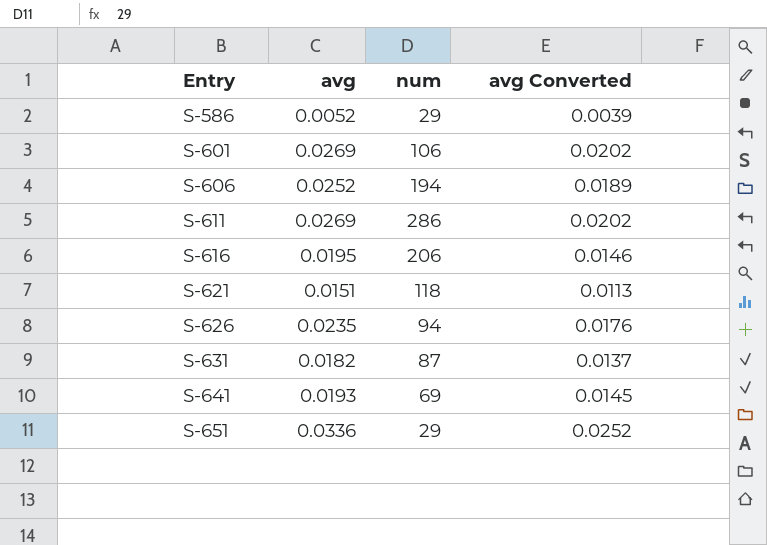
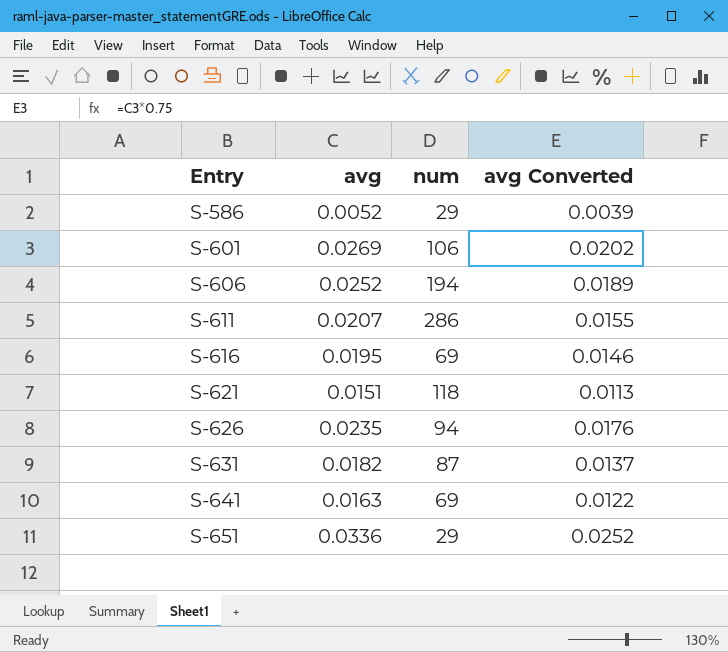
S-611 | avg: 0.0269 -> 0.0207
S-611 | avg Converted: 0.0202 -> 0.0155
S-616 | num: 206 -> 69
S-641 | avg: 0.0193 -> 0.0163
S-641 | avg Converted: 0.0145 -> 0.0122

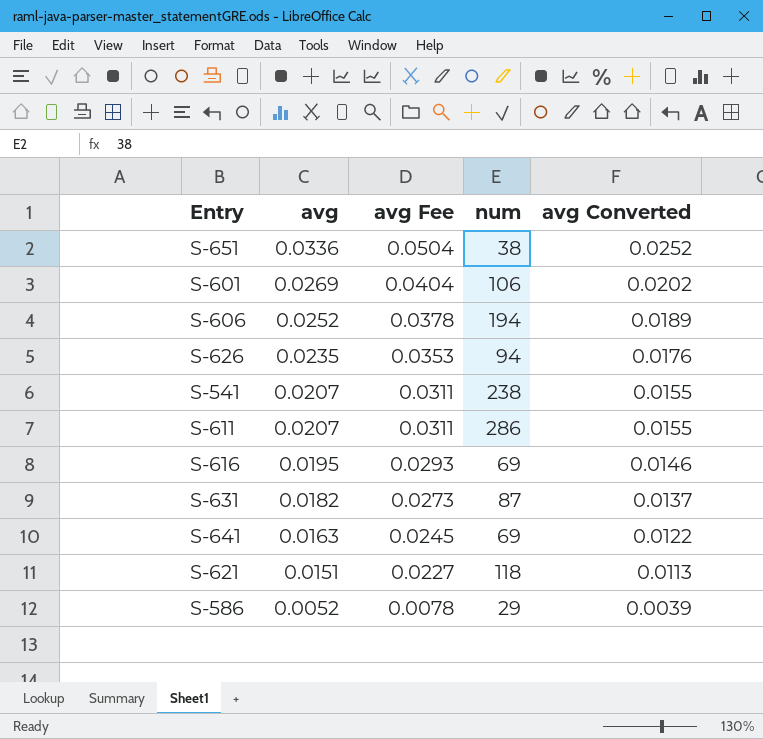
row order: Entry ascending -> avg descending
column avg Fee | formula: none -> [avg] * 1.5
S-651 | num: 29 -> 38
row S-541: none -> 0.0207 | 0.0311 | 238 | 0.0155

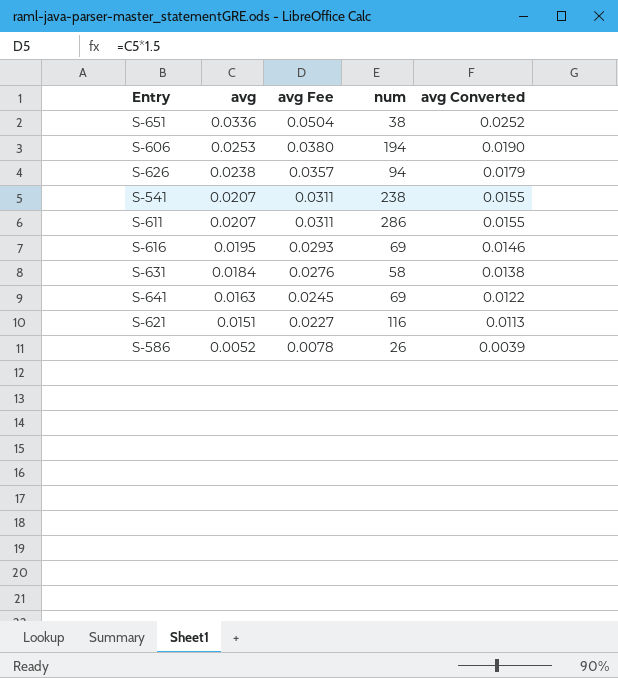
row S-601: 0.0269 | 0.0404 | 106 | 0.0202 -> none
S-606 | avg: 0.0252 -> 0.0253
S-606 | avg Fee: 0.0378 -> 0.0380
S-606 | avg Converted: 0.0189 -> 0.0190
S-626 | avg: 0.0235 -> 0.0238
S-626 | avg Fee: 0.0353 -> 0.0357
S-626 | avg Converted: 0.0176 -> 0.0179
S-631 | avg: 0.0182 -> 0.0184
S-631 | avg Fee: 0.0273 -> 0.0276
S-631 | num: 87 -> 58
S-631 | avg Converted: 0.0137 -> 0.0138
S-621 | num: 118 -> 116
S-586 | num: 29 -> 26

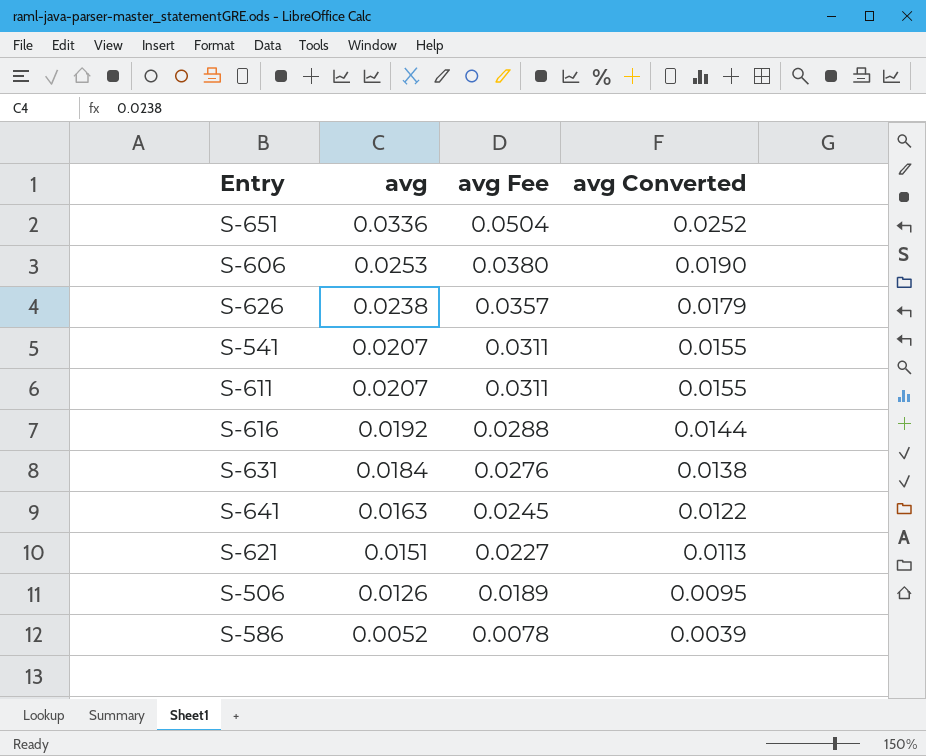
column num | position: 4 -> none
S-616 | avg: 0.0195 -> 0.0192
S-616 | avg Fee: 0.0293 -> 0.0288
S-616 | avg Converted: 0.0146 -> 0.0144
row S-506: none -> 0.0126 | 0.0189 | 0.0095

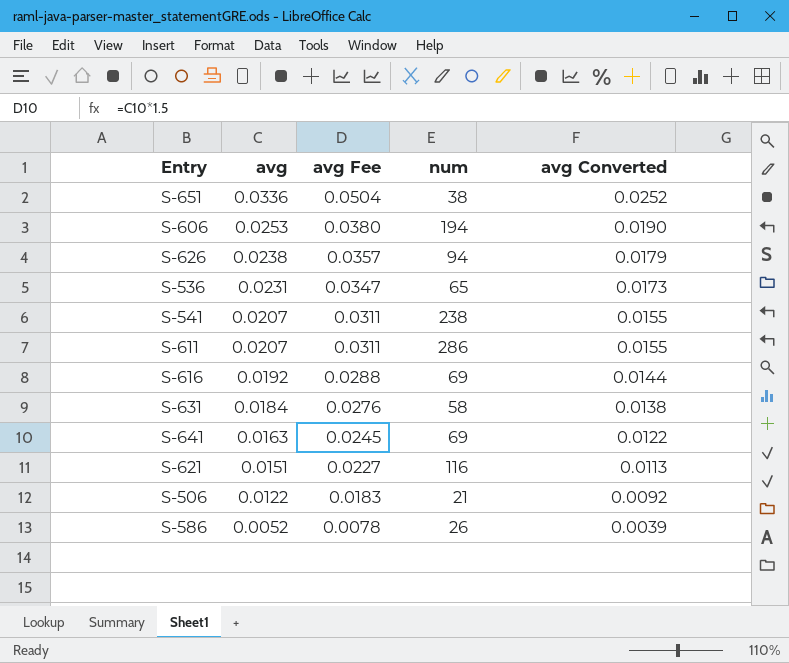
column num | position: none -> 4
row S-536: none -> 0.0231 | 0.0347 | 65 | 0.0173
S-506 | avg: 0.0126 -> 0.0122
S-506 | avg Fee: 0.0189 -> 0.0183
S-506 | avg Converted: 0.0095 -> 0.0092

